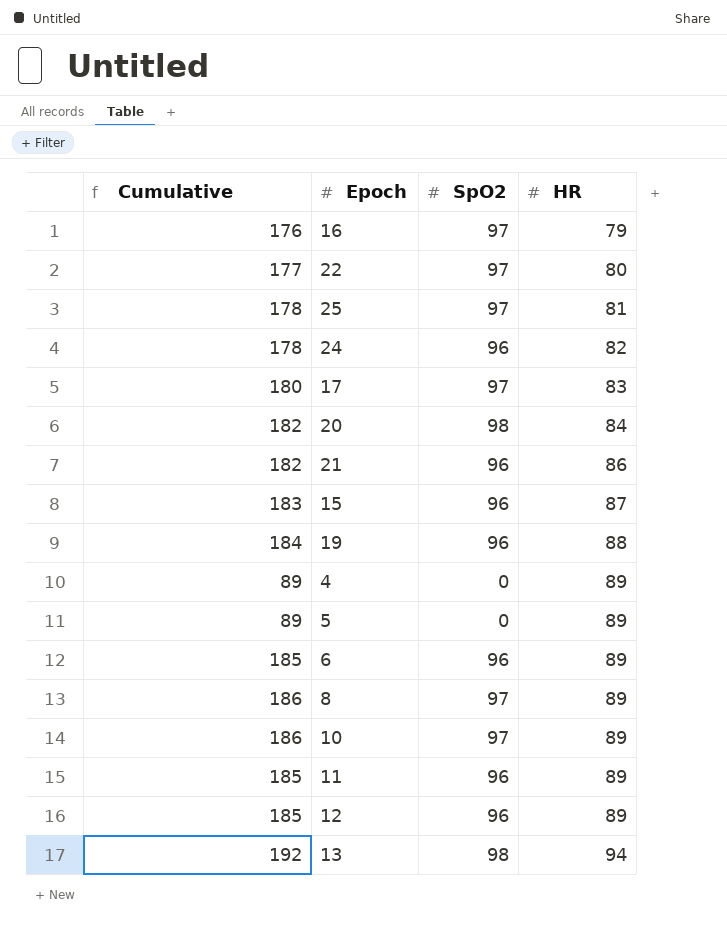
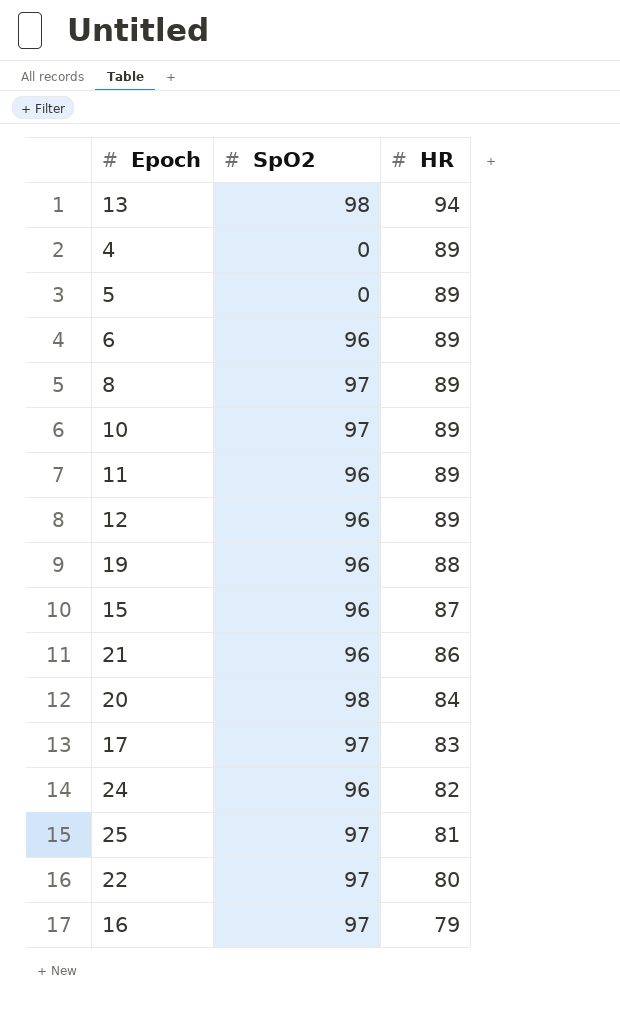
row order: HR ascending -> HR descending
column Cumulative | formula: [SpO2] + [HR] -> none

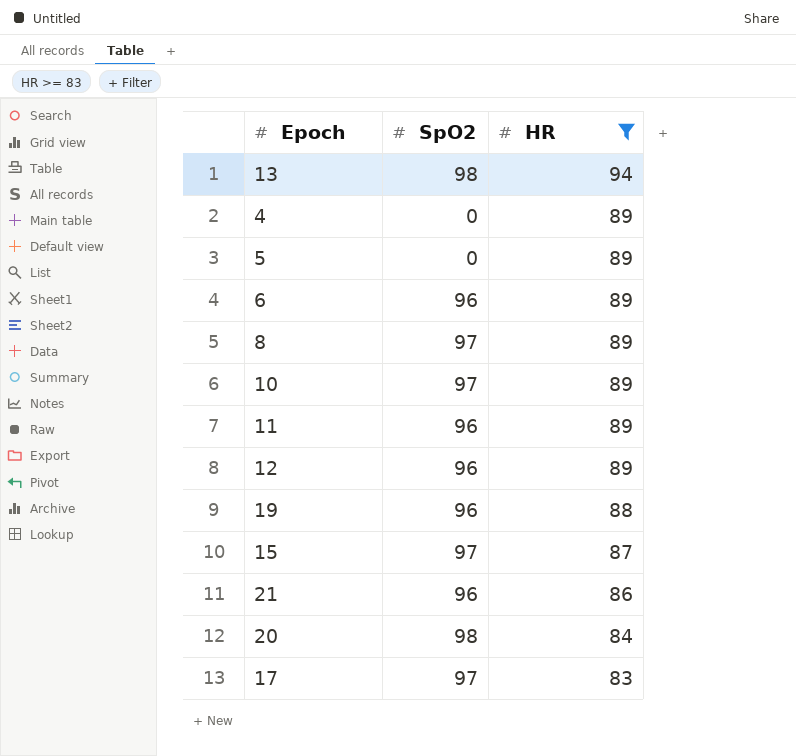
filter: none -> HR >= 83
15 | SpO2: 96 -> 97

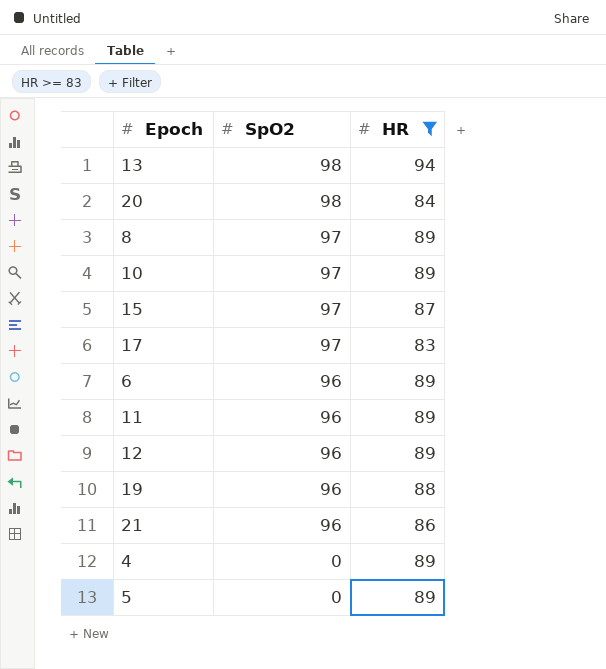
row order: HR descending -> SpO2 descending

